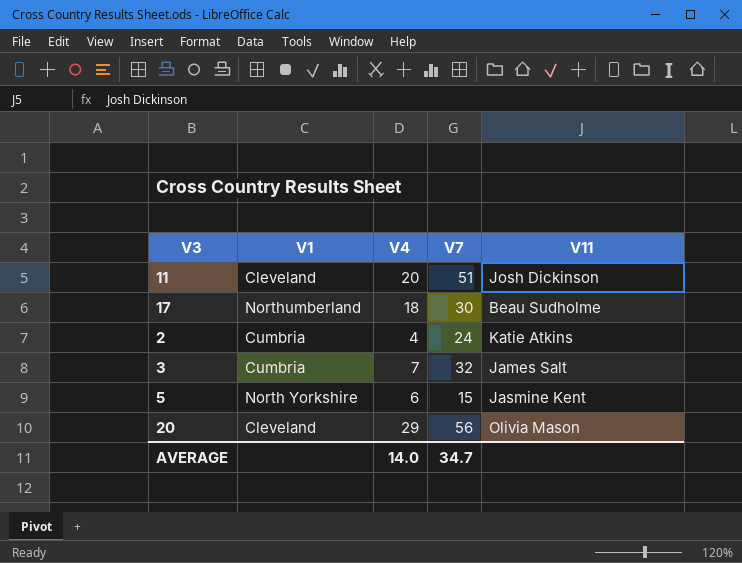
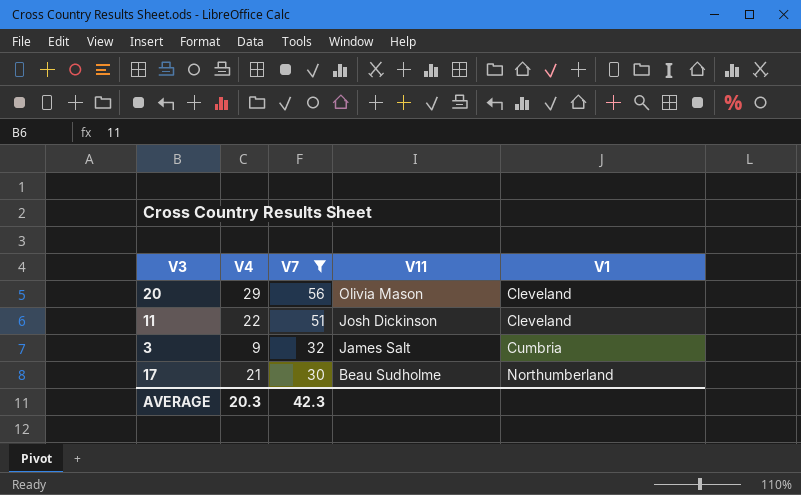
filter: none -> V7 >= 30
row order: none -> V7 descending
column V1 | position: 2 -> 5
11 | V4: 20 -> 22
3 | V4: 7 -> 9
17 | V4: 18 -> 21
AVERAGE | V4: 14.0 -> 20.3
AVERAGE | V7: 34.7 -> 42.3

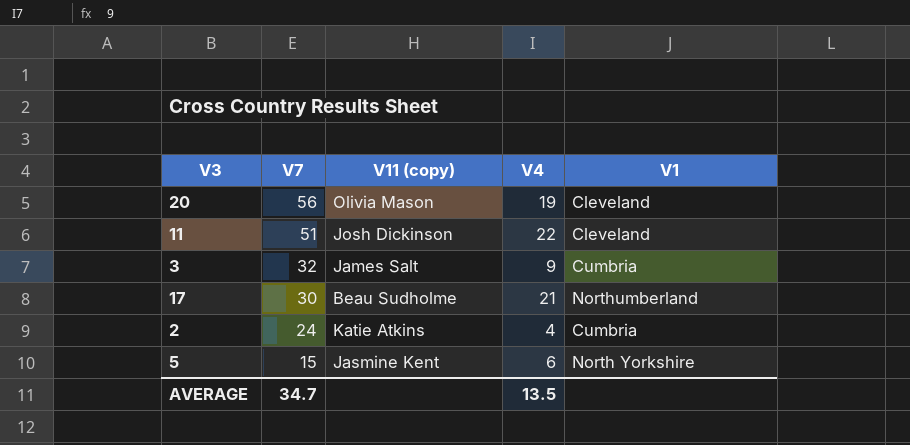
filter: V7 >= 30 -> none
column name: V11 -> V11 (copy)
column V4 | position: 2 -> 4
20 | V4: 29 -> 19
AVERAGE | V7: 42.3 -> 34.7
AVERAGE | V4: 20.3 -> 13.5

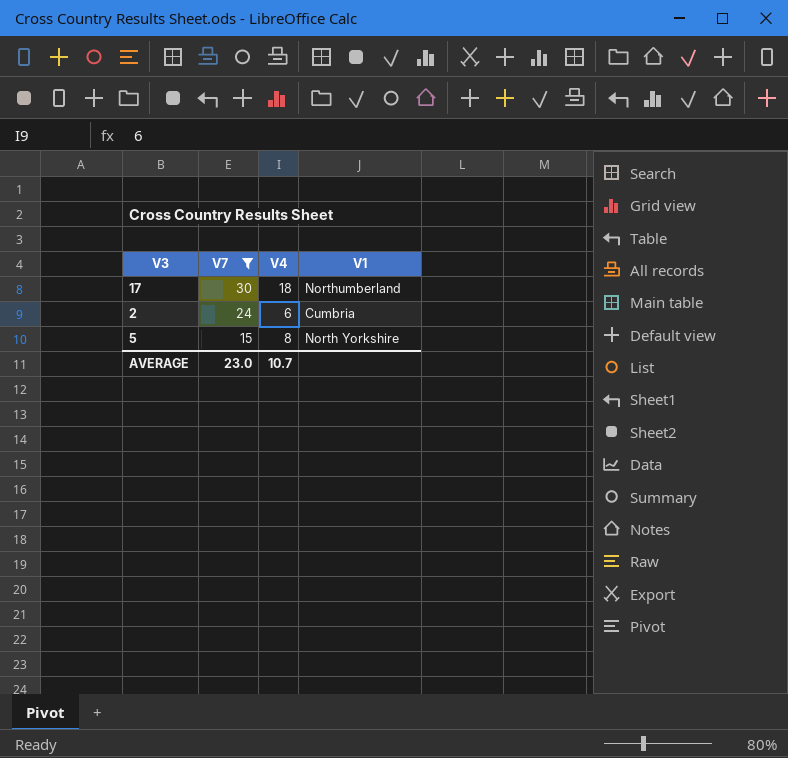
filter: none -> V7 <= 30
column V11 (copy) | position: 3 -> none
17 | V4: 21 -> 18
2 | V4: 4 -> 6
5 | V4: 6 -> 8
AVERAGE | V7: 34.7 -> 23.0
AVERAGE | V4: 13.5 -> 10.7

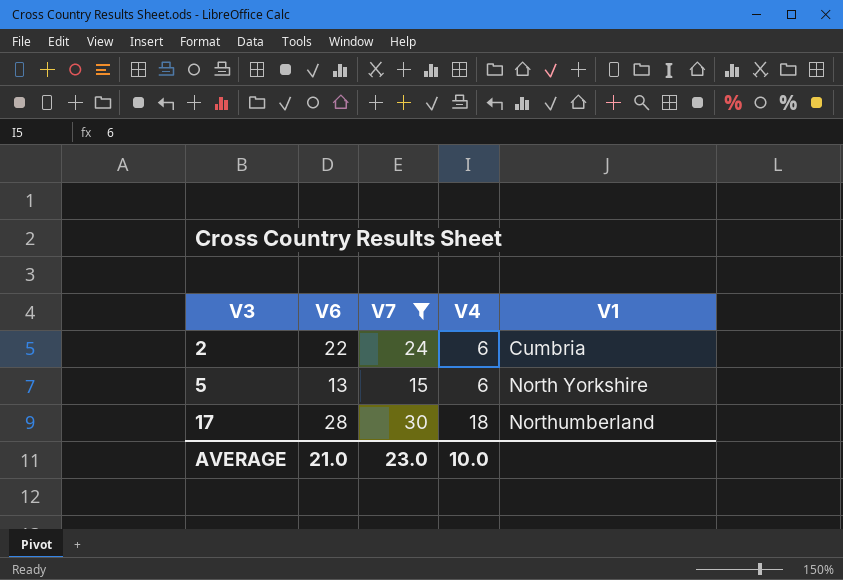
row order: V7 descending -> V3 ascending
column V6 | position: none -> 2
5 | V4: 8 -> 6
AVERAGE | V4: 10.7 -> 10.0

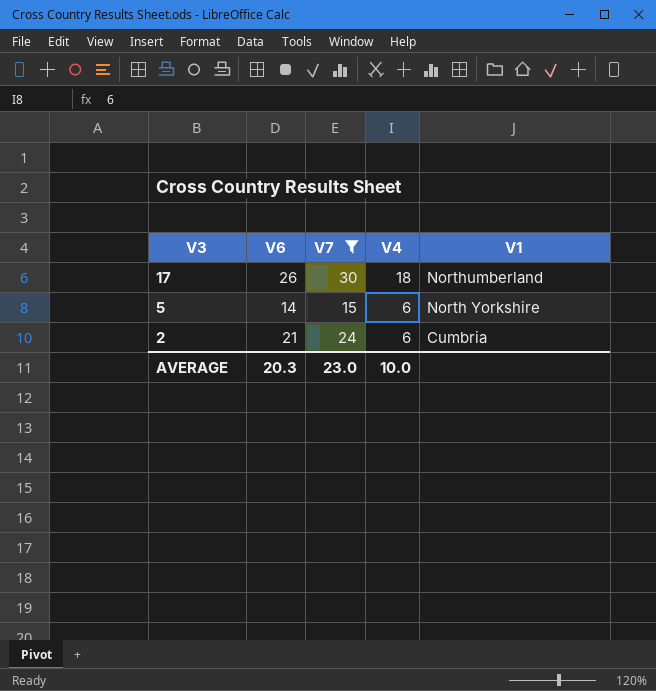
row order: V3 ascending -> V3 descending
17 | V6: 28 -> 26
5 | V6: 13 -> 14
2 | V6: 22 -> 21
AVERAGE | V6: 21.0 -> 20.3

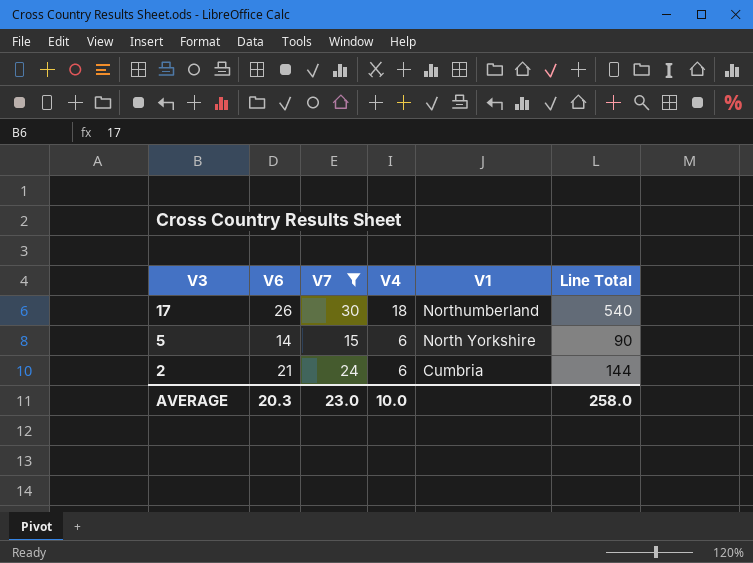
column Line Total | formula: none -> [V7] * [V4]

